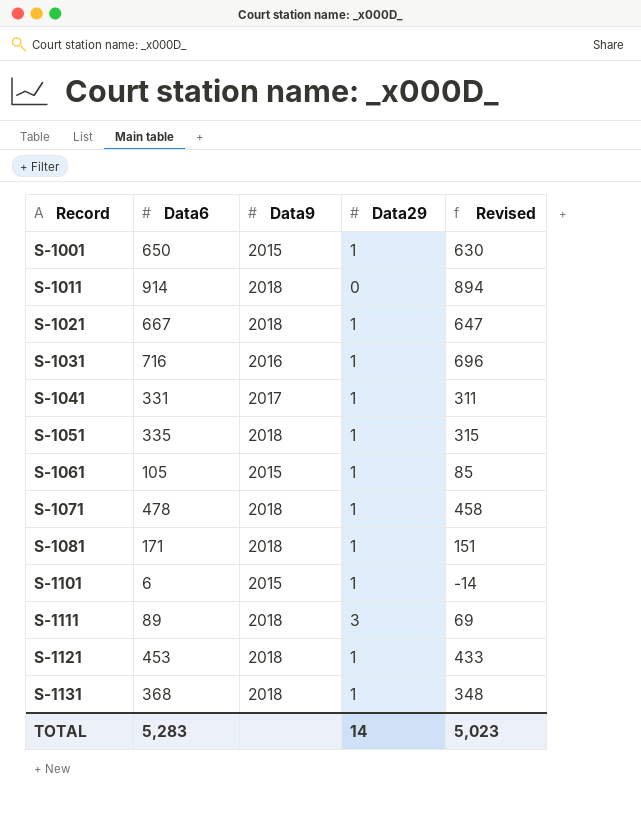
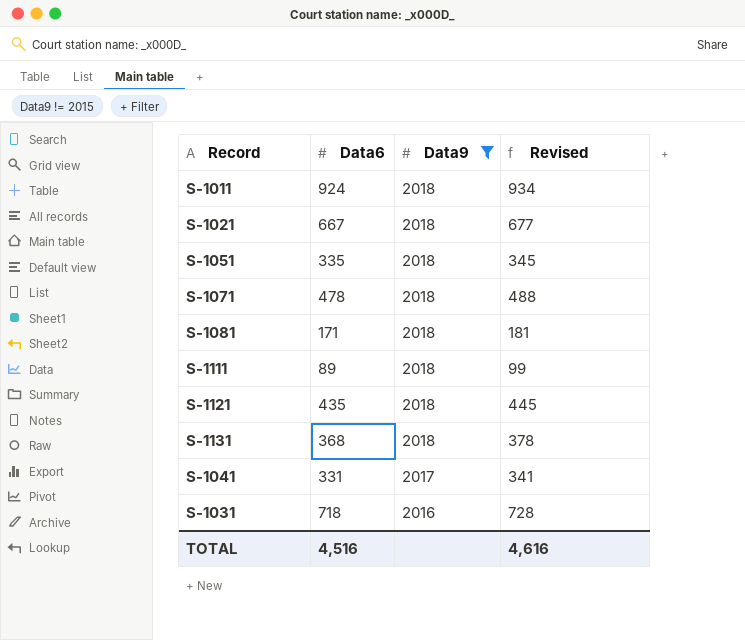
filter: none -> Data9 != 2015
row order: Record ascending -> Data9 descending
column Data29 | position: 4 -> none
column Revised | formula: [Data6] - 20 -> [Data6] + 10
S-1011 | Data6: 914 -> 924
S-1121 | Data6: 453 -> 435
S-1031 | Data6: 716 -> 718
TOTAL | Data6: 5,283 -> 4,516
TOTAL | Revised: 5,023 -> 4,616

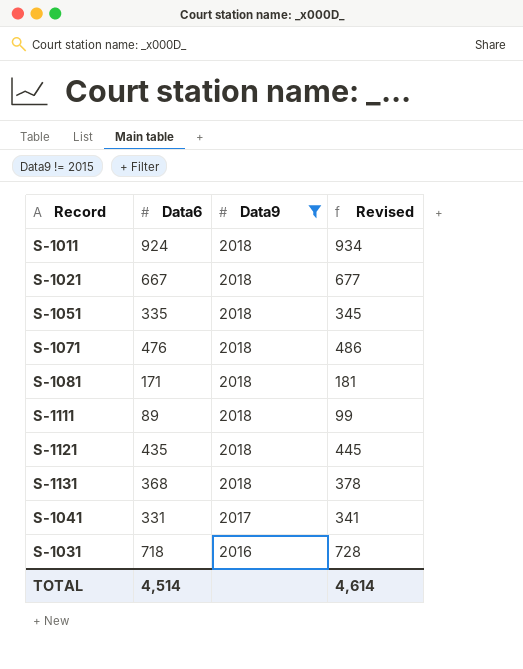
S-1071 | Data6: 478 -> 476
S-1071 | Revised: 488 -> 486
TOTAL | Data6: 4,516 -> 4,514
TOTAL | Revised: 4,616 -> 4,614

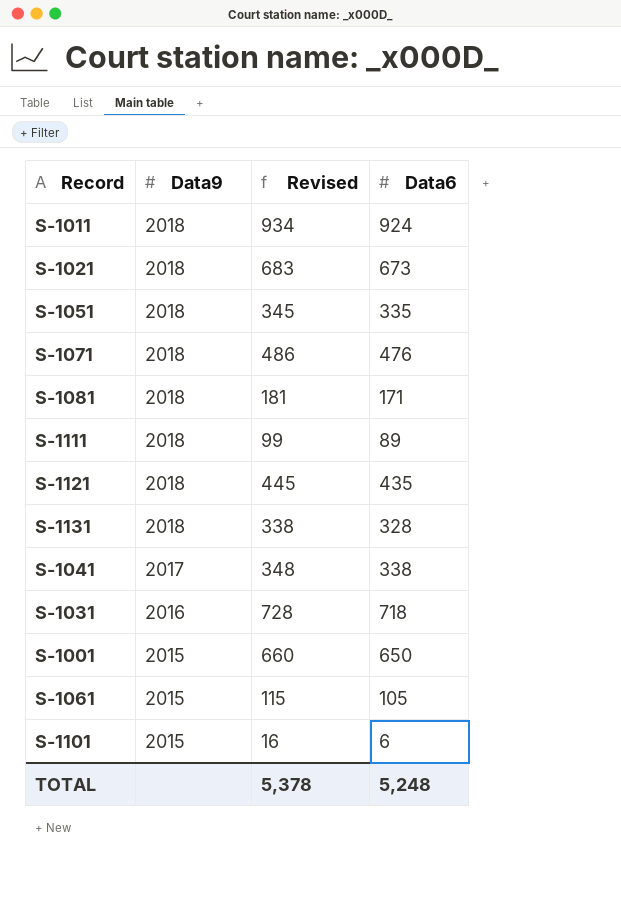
filter: Data9 != 2015 -> none
column Data6 | position: 2 -> 4
S-1021 | Revised: 677 -> 683
S-1021 | Data6: 667 -> 673
S-1131 | Revised: 378 -> 338
S-1131 | Data6: 368 -> 328
S-1041 | Revised: 341 -> 348
S-1041 | Data6: 331 -> 338
TOTAL | Revised: 4,614 -> 5,378
TOTAL | Data6: 4,514 -> 5,248

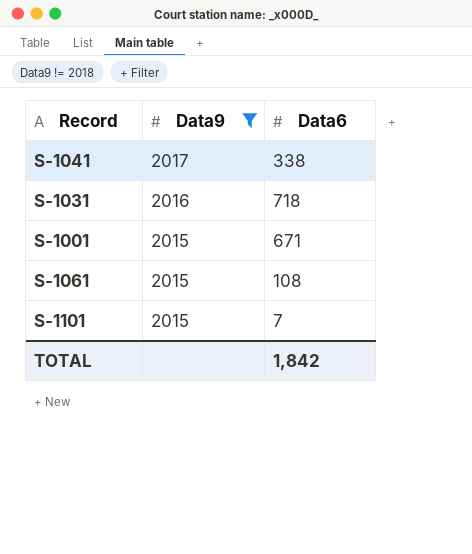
filter: none -> Data9 != 2018
column Revised | formula: [Data6] + 10 -> none
S-1001 | Data6: 650 -> 671
S-1061 | Data6: 105 -> 108
S-1101 | Data6: 6 -> 7
TOTAL | Data6: 5,248 -> 1,842

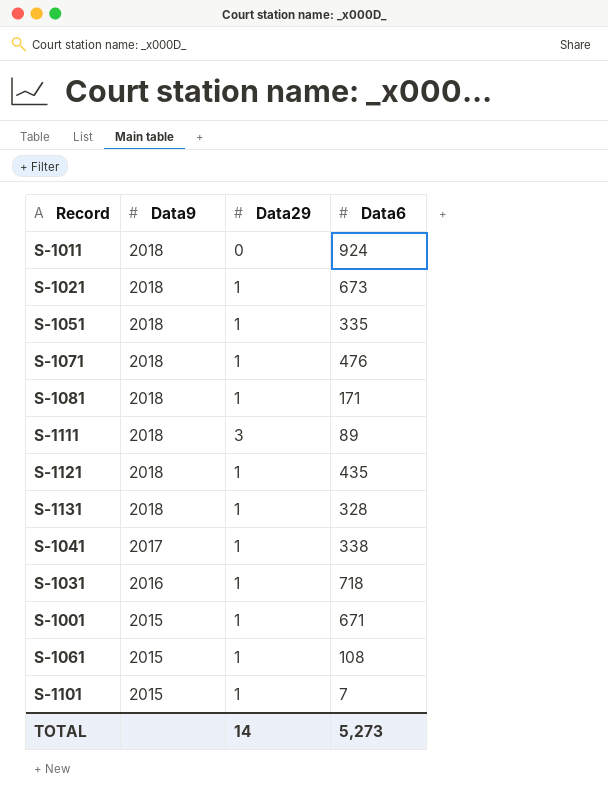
filter: Data9 != 2018 -> none
column Data29 | position: none -> 3
TOTAL | Data6: 1,842 -> 5,273

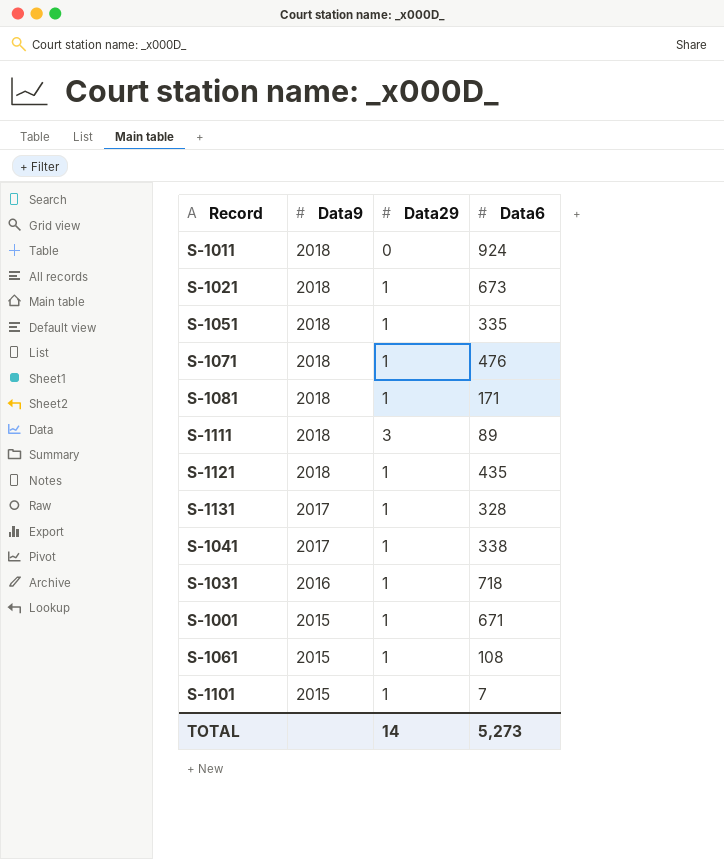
S-1131 | Data9: 2018 -> 2017

